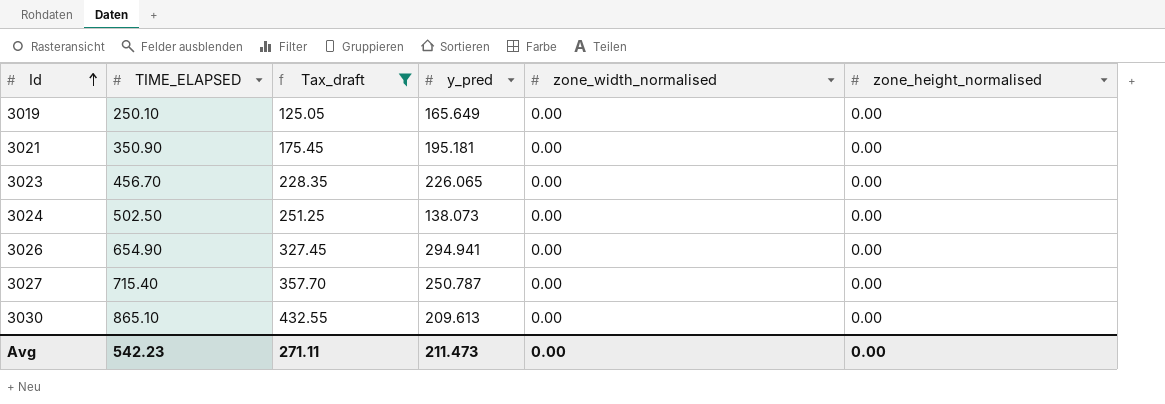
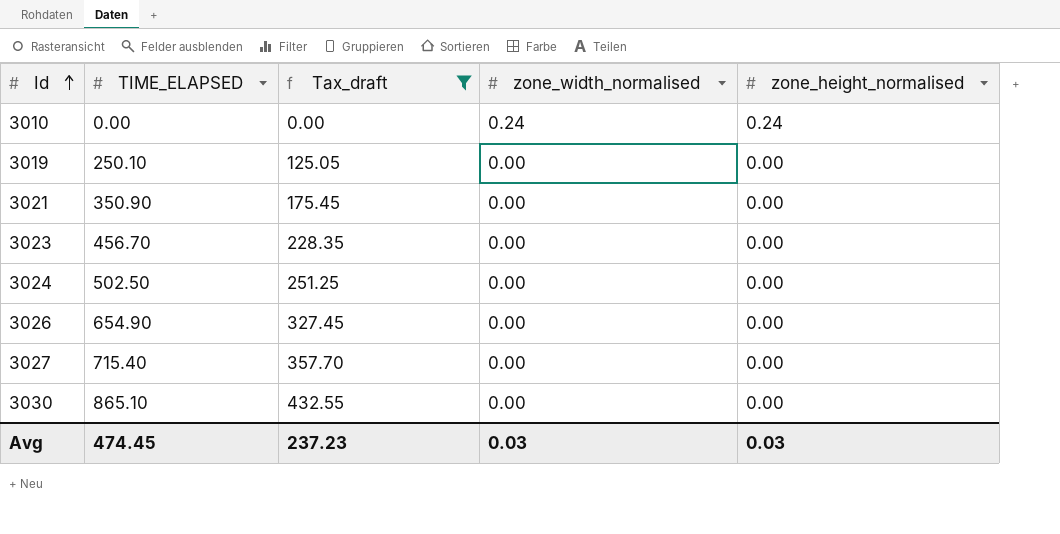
column y_pred | position: 4 -> none
row 3010: none -> 0.00 | 0.00 | 0.24 | 0.24
Avg | TIME_ELAPSED: 542.23 -> 474.45
Avg | Tax_draft: 271.11 -> 237.23
Avg | zone_width_normalised: 0.00 -> 0.03
Avg | zone_height_normalised: 0.00 -> 0.03

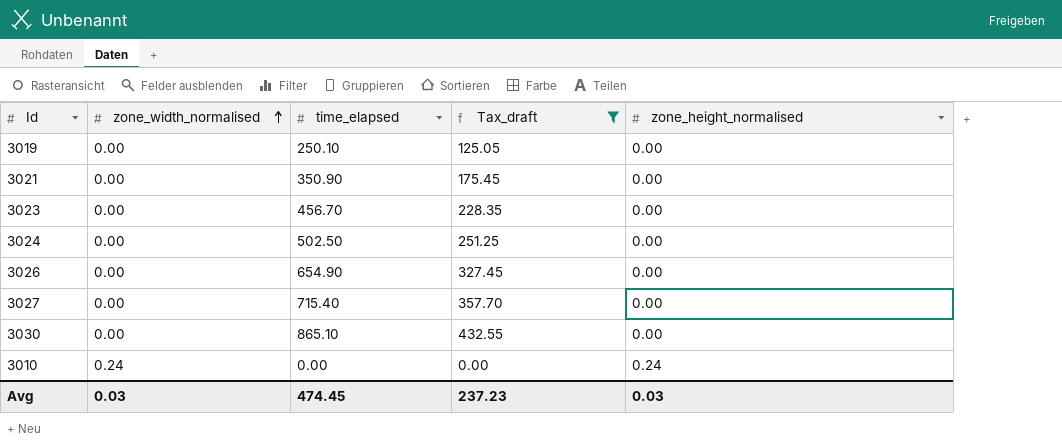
row order: Id ascending -> zone_width_normalised ascending
column zone_width_normalised | position: 4 -> 2
column name: TIME_ELAPSED -> time_elapsed

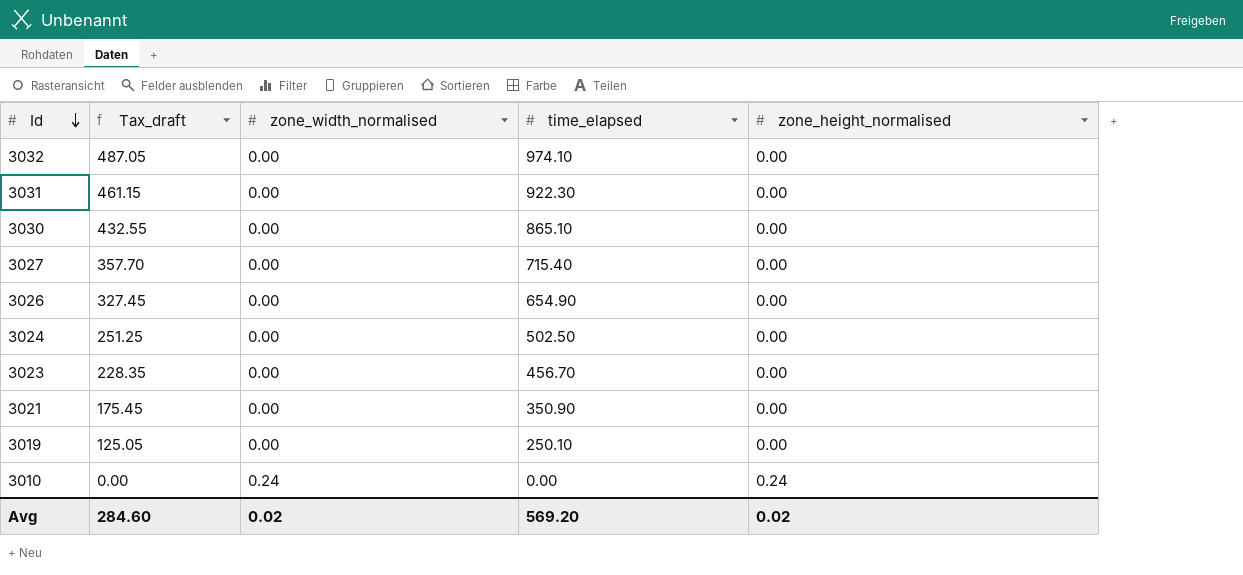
filter: Tax_draft <= 432.55 -> none
row order: zone_width_normalised ascending -> Id descending
column Tax_draft | position: 4 -> 2
Avg | Tax_draft: 237.23 -> 284.60
Avg | zone_width_normalised: 0.03 -> 0.02
Avg | time_elapsed: 474.45 -> 569.20
Avg | zone_height_normalised: 0.03 -> 0.02

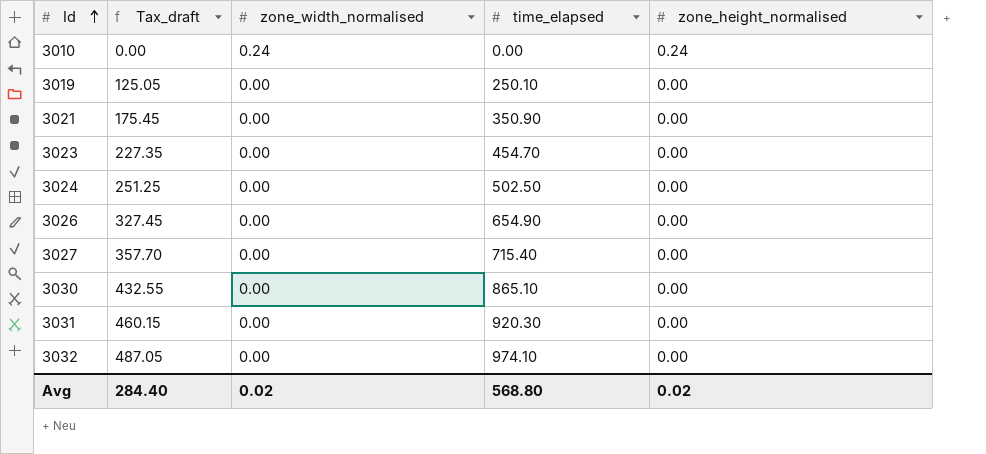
row order: Id descending -> Id ascending
3023 | Tax_draft: 228.35 -> 227.35
3023 | time_elapsed: 456.70 -> 454.70
3031 | Tax_draft: 461.15 -> 460.15
3031 | time_elapsed: 922.30 -> 920.30
Avg | Tax_draft: 284.60 -> 284.40
Avg | time_elapsed: 569.20 -> 568.80

